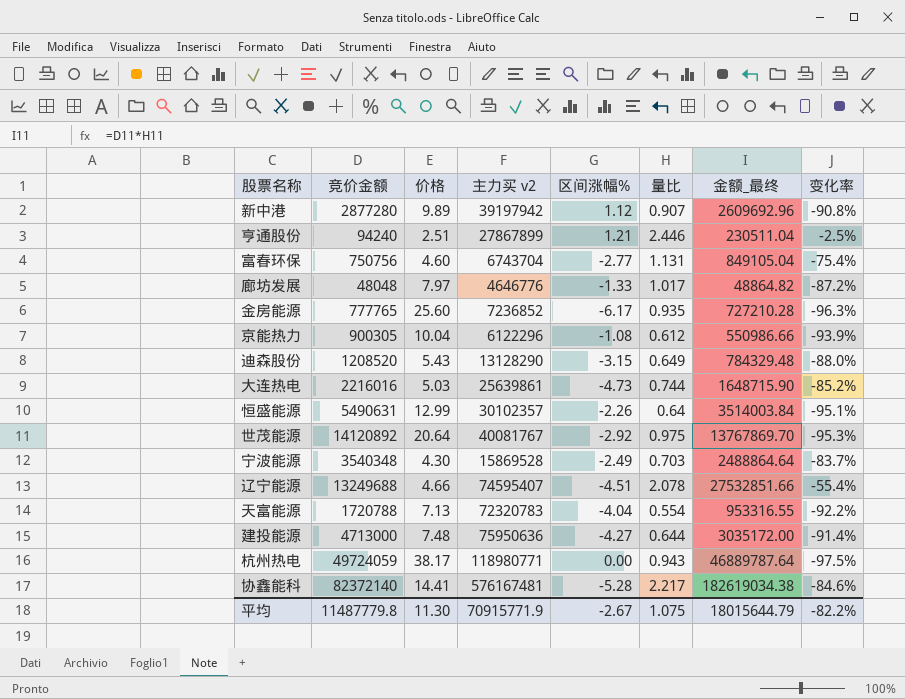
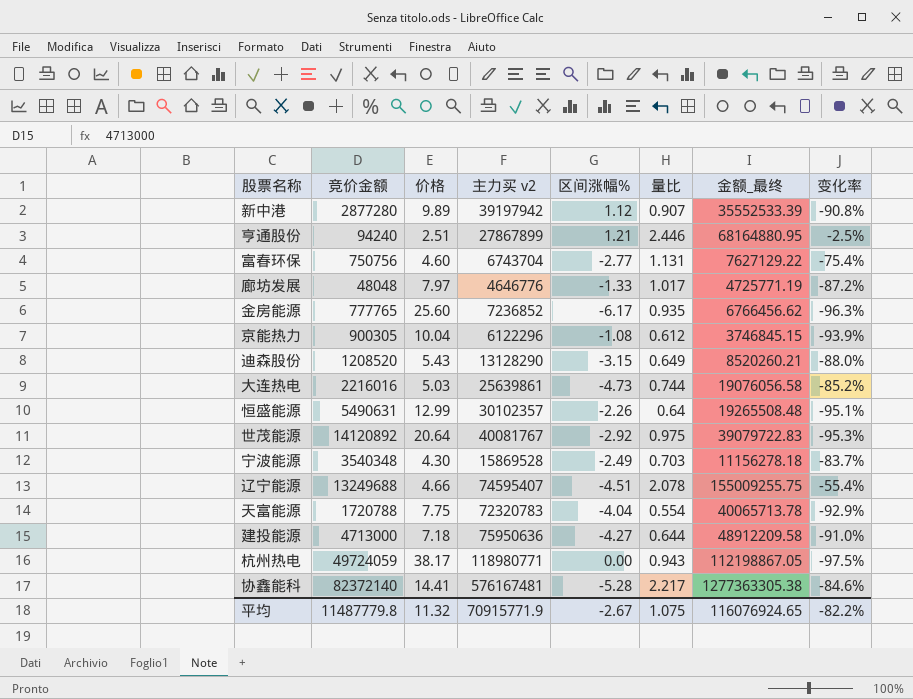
column 金额_最终 | formula: [竞价金额] * [量比] -> [主力买 v2] * [量比]
天富能源 | 价格: 7.13 -> 7.75
天富能源 | 变化率: -92.2% -> -92.9%
建投能源 | 价格: 7.48 -> 7.18
建投能源 | 变化率: -91.4% -> -91.0%
平均 | 价格: 11.30 -> 11.32
平均 | 金额_最终: 18015644.79 -> 116076924.65

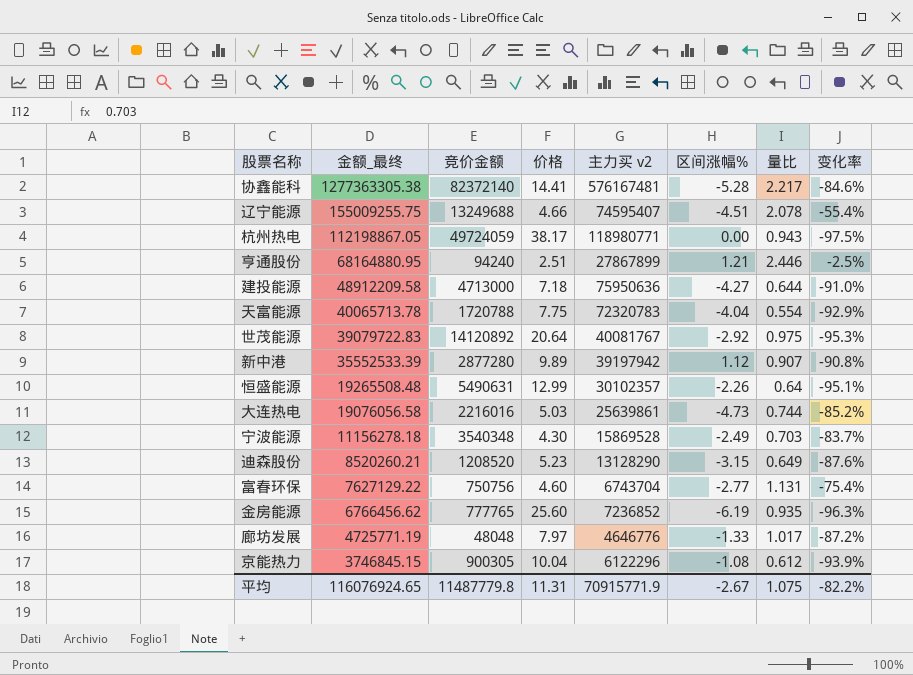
row order: none -> 金额_最终 descending
column 金额_最终 | position: 7 -> 2
迪森股份 | 价格: 5.43 -> 5.23
迪森股份 | 变化率: -88.0% -> -87.6%
金房能源 | 区间涨幅%: -6.17 -> -6.19
平均 | 价格: 11.32 -> 11.31

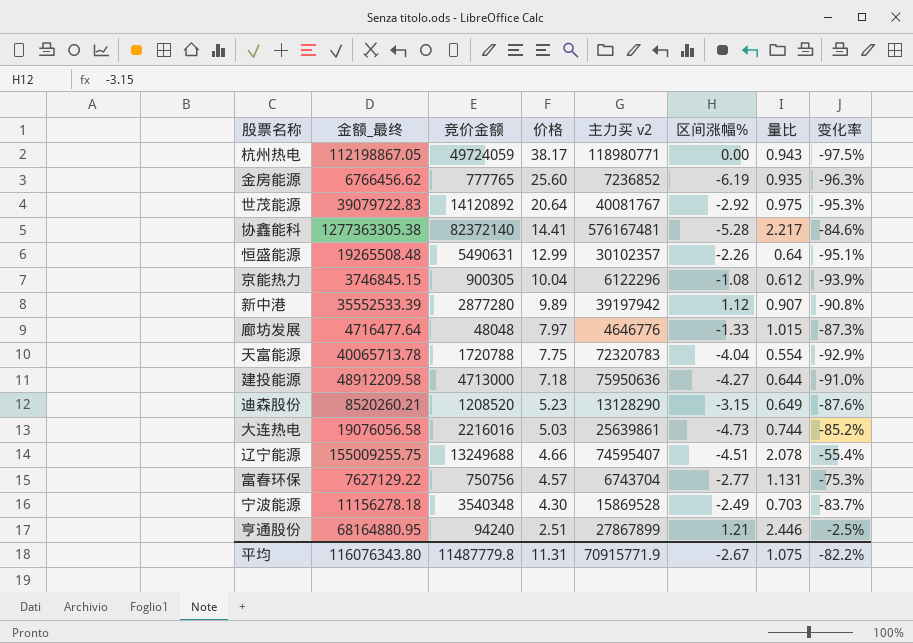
row order: 金额_最终 descending -> 价格 descending
廊坊发展 | 金额_最终: 4725771.19 -> 4716477.64
廊坊发展 | 量比: 1.017 -> 1.015
廊坊发展 | 变化率: -87.2% -> -87.3%
富春环保 | 价格: 4.60 -> 4.57
富春环保 | 变化率: -75.4% -> -75.3%
平均 | 金额_最终: 116076924.65 -> 116076343.80

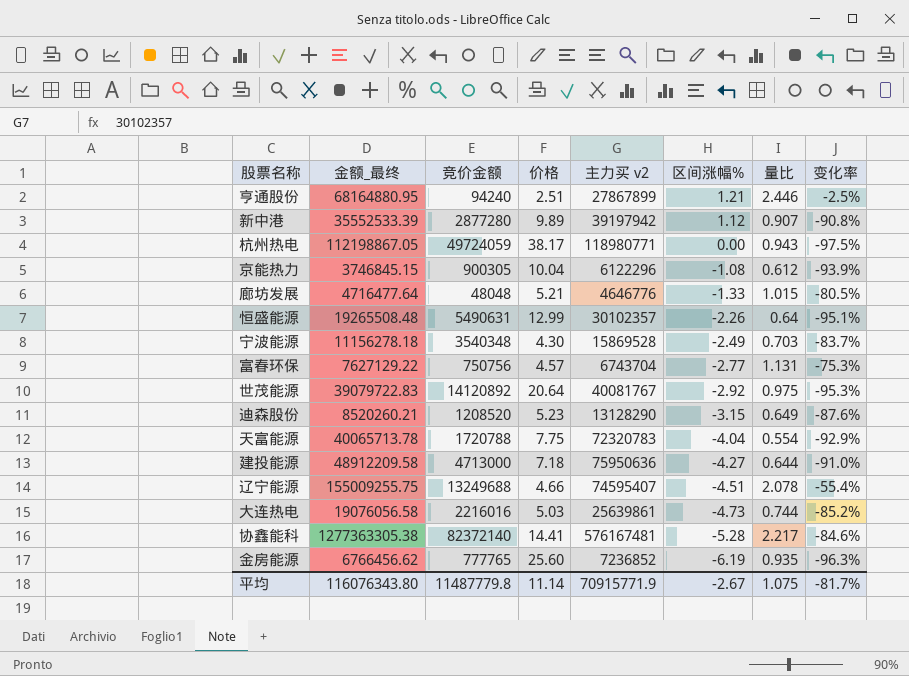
row order: 价格 descending -> 区间涨幅% descending
廊坊发展 | 价格: 7.97 -> 5.21
廊坊发展 | 变化率: -87.3% -> -80.5%
平均 | 价格: 11.31 -> 11.14
平均 | 变化率: -82.2% -> -81.7%

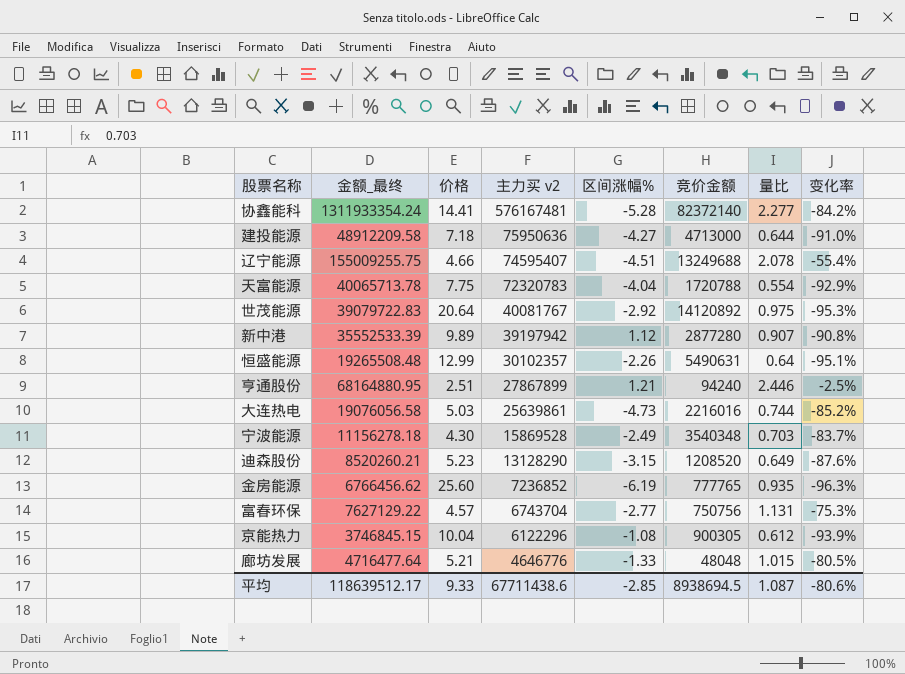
row order: 区间涨幅% descending -> 主力买 v2 descending
column 竞价金额 | position: 3 -> 6
row 杭州热电: 112198867.05 | 49724059 | 38.17 | 118980771 | 0.00 | 0.943 | -97.5% -> none
协鑫能科 | 金额_最终: 1277363305.38 -> 1311933354.24
协鑫能科 | 量比: 2.217 -> 2.277
协鑫能科 | 变化率: -84.6% -> -84.2%
平均 | 金额_最终: 116076343.80 -> 118639512.17
平均 | 价格: 11.14 -> 9.33
平均 | 主力买 v2: 70915771.9 -> 67711438.6
平均 | 区间涨幅%: -2.67 -> -2.85
平均 | 竞价金额: 11487779.8 -> 8938694.5
平均 | 量比: 1.075 -> 1.087
平均 | 变化率: -81.7% -> -80.6%

